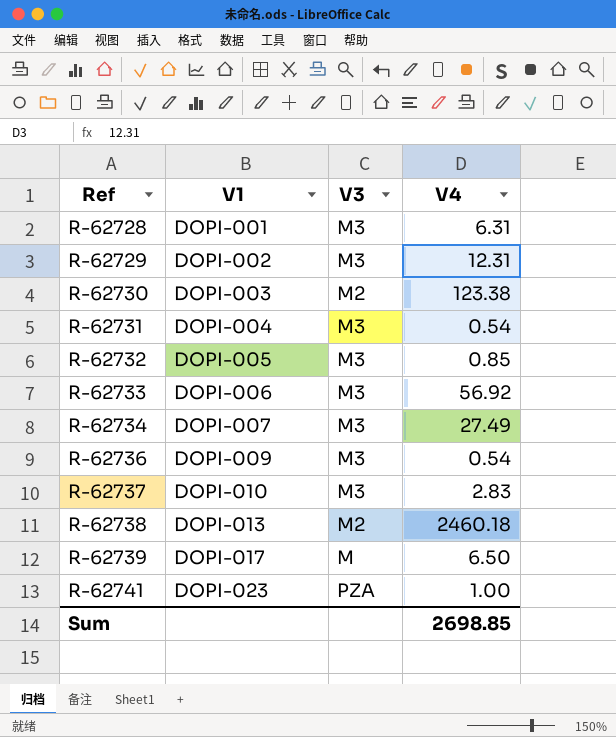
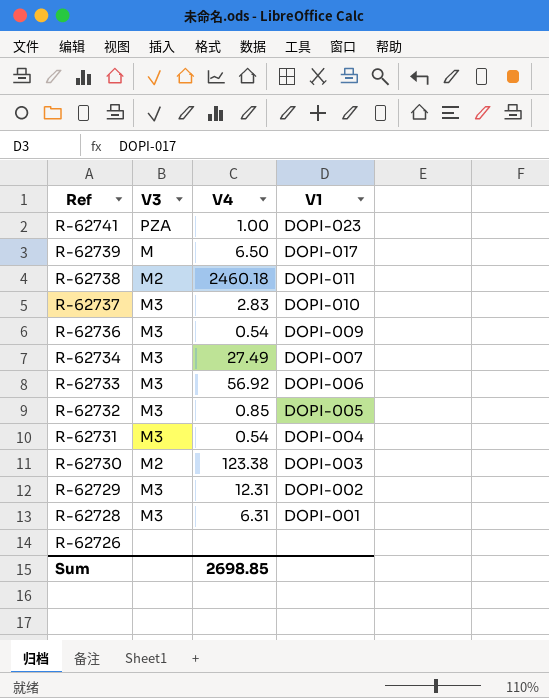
row order: Ref ascending -> Ref descending
column V1 | position: 2 -> 4
R-62738 | V1: DOPI-013 -> DOPI-011
row R-62726: none -> none | none | none

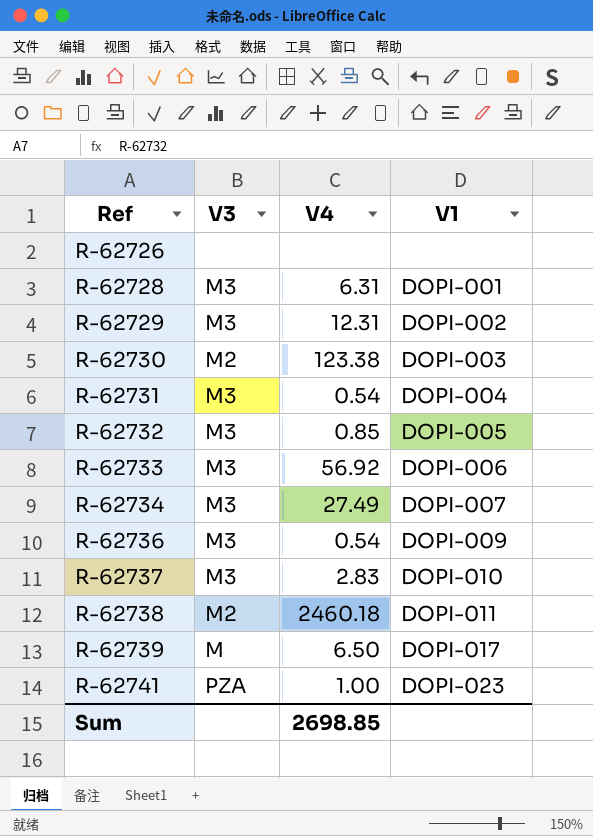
row order: Ref descending -> Ref ascending

